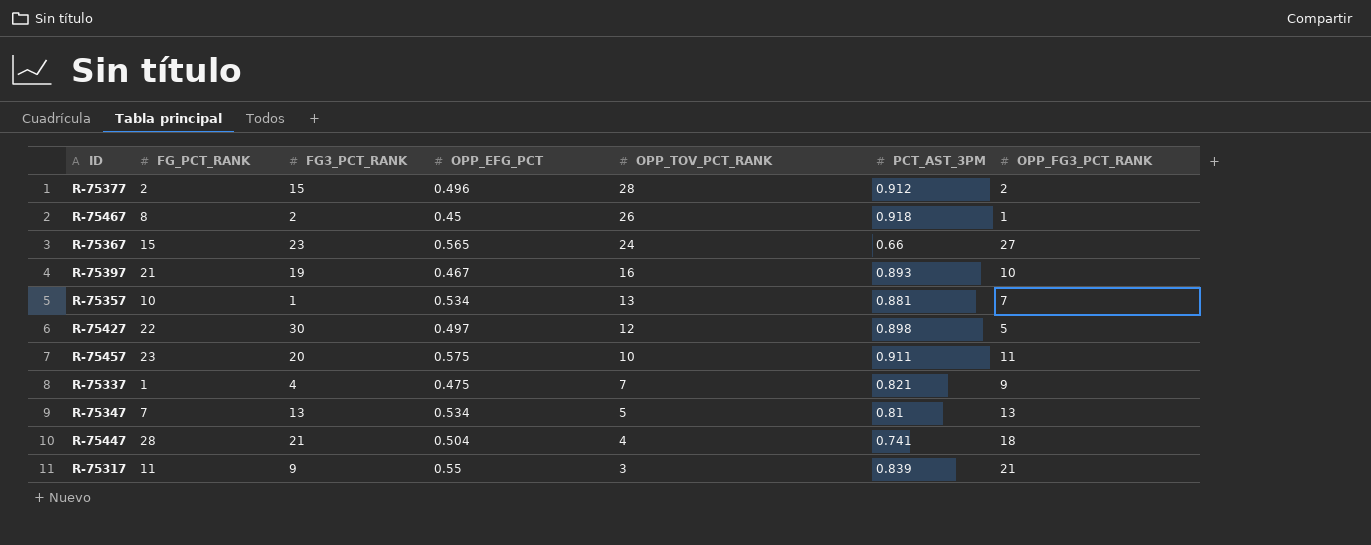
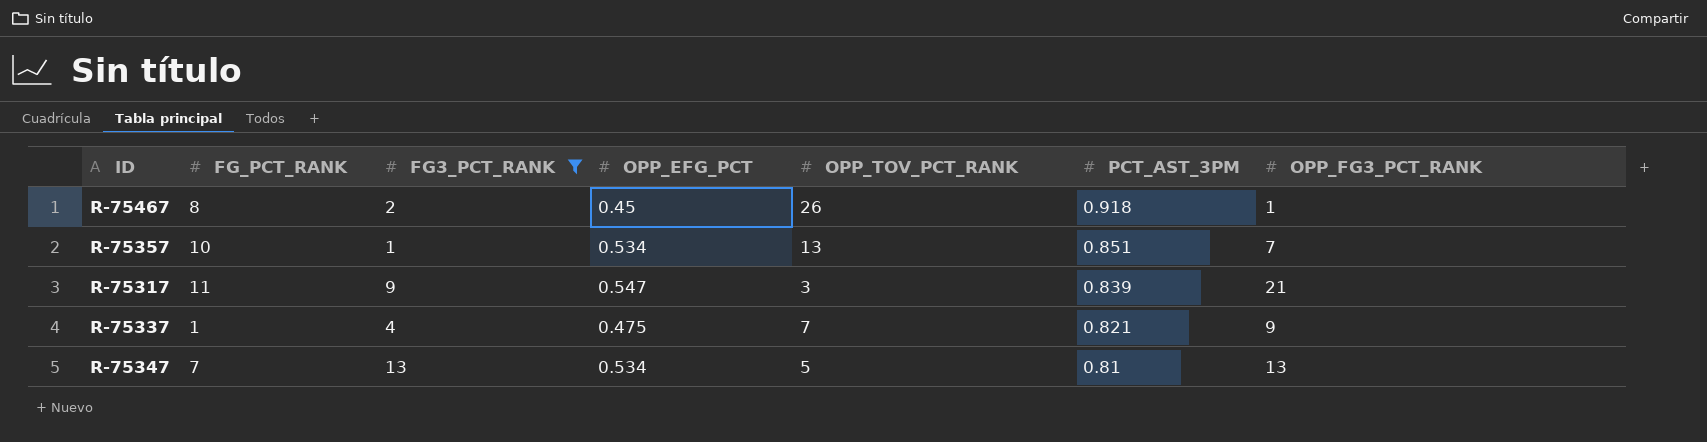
filter: none -> FG3_PCT_RANK <= 13
row order: OPP_TOV_PCT_RANK descending -> PCT_AST_3PM descending
R-75357 | PCT_AST_3PM: 0.881 -> 0.851
R-75317 | OPP_EFG_PCT: 0.55 -> 0.547

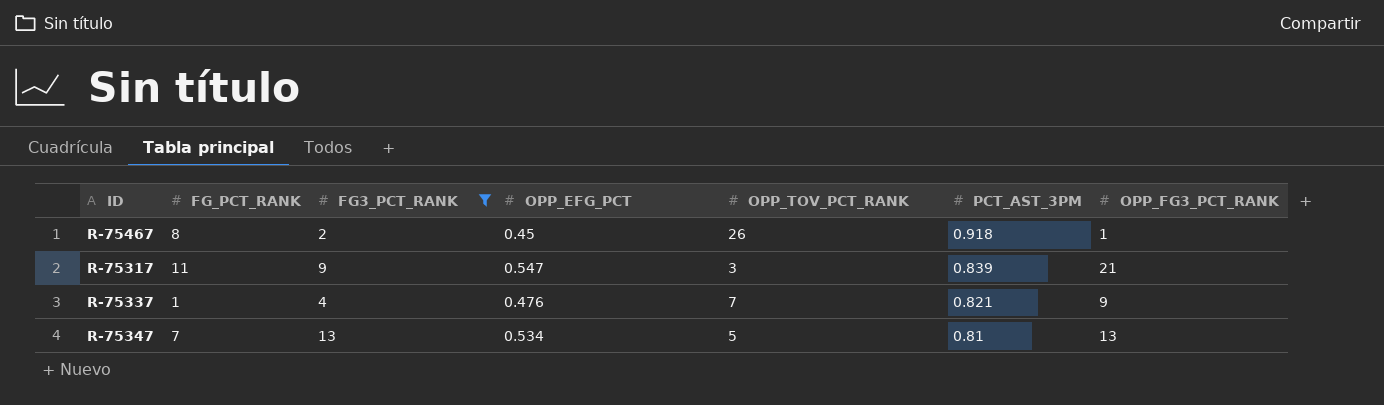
row R-75357: 10 | 1 | 0.534 | 13 | 0.851 | 7 -> none
R-75337 | OPP_EFG_PCT: 0.475 -> 0.476

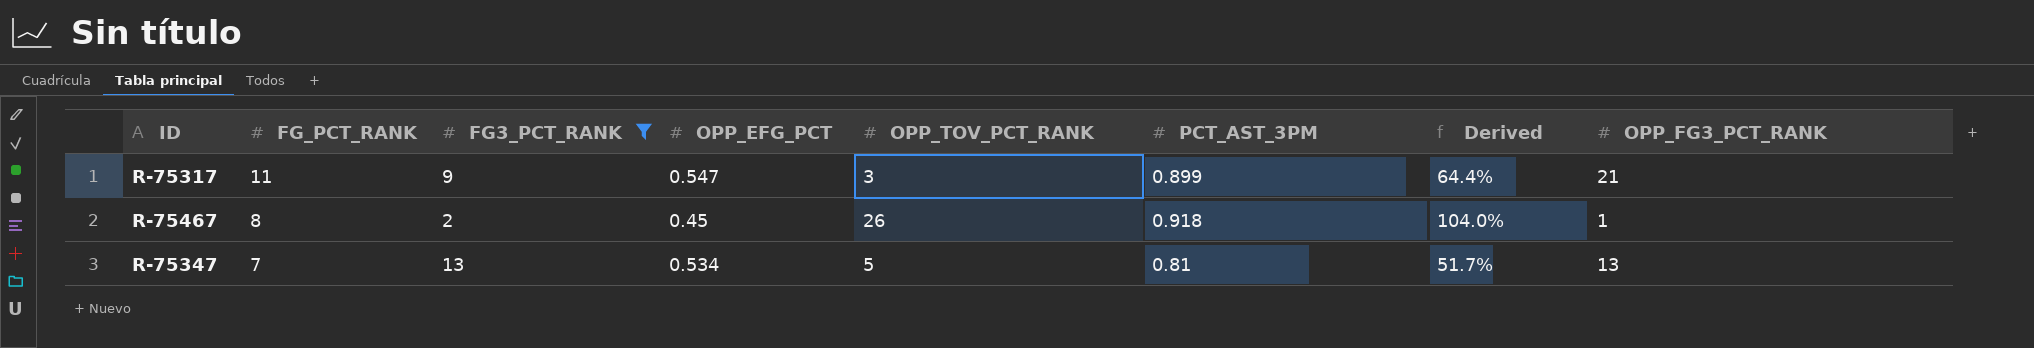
row order: PCT_AST_3PM descending -> FG_PCT_RANK descending
column Derived | formula: none -> ([PCT_AST_3PM] - [OPP_EFG_PCT]) / [OPP_EFG_PCT]
row R-75337: 1 | 4 | 0.476 | 7 | 0.821 | 9 -> none
R-75317 | PCT_AST_3PM: 0.839 -> 0.899

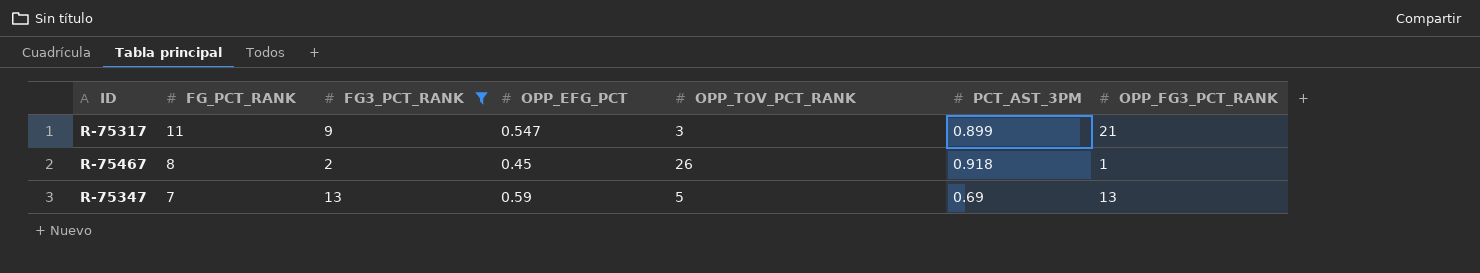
column Derived | formula: ([PCT_AST_3PM] - [OPP_EFG_PCT]) / [OPP_EFG_PCT] -> none
R-75347 | OPP_EFG_PCT: 0.534 -> 0.59
R-75347 | PCT_AST_3PM: 0.81 -> 0.69

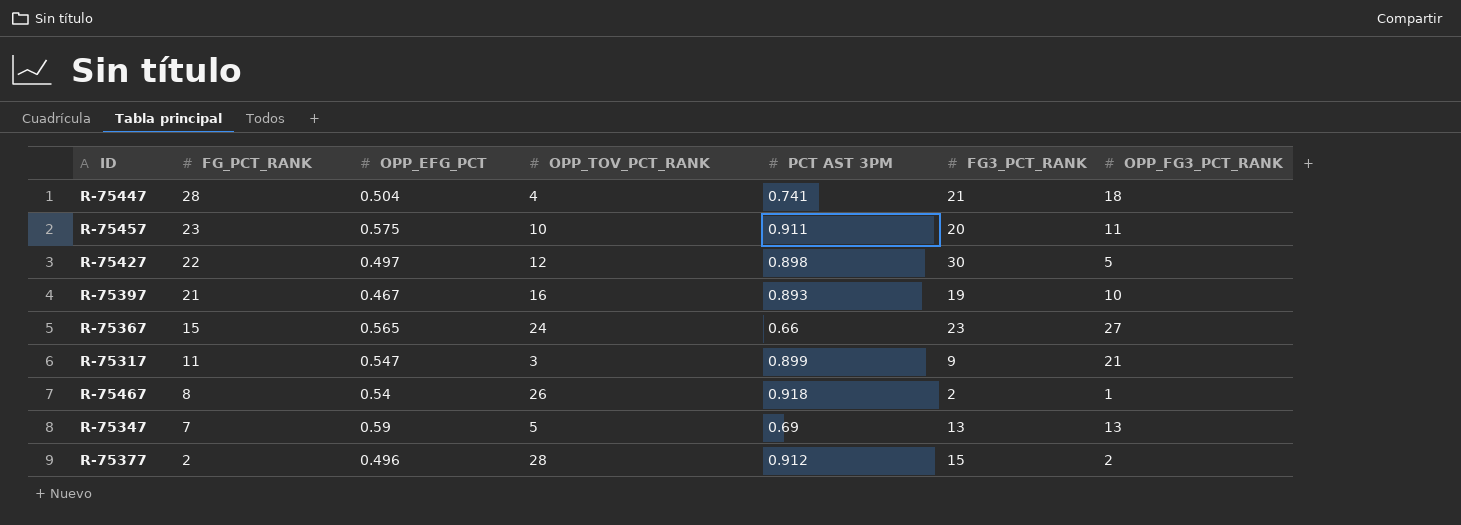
filter: FG3_PCT_RANK <= 13 -> none
column name: PCT_AST_3PM -> PCT AST 3PM
column FG3_PCT_RANK | position: 3 -> 6
R-75467 | OPP_EFG_PCT: 0.45 -> 0.54

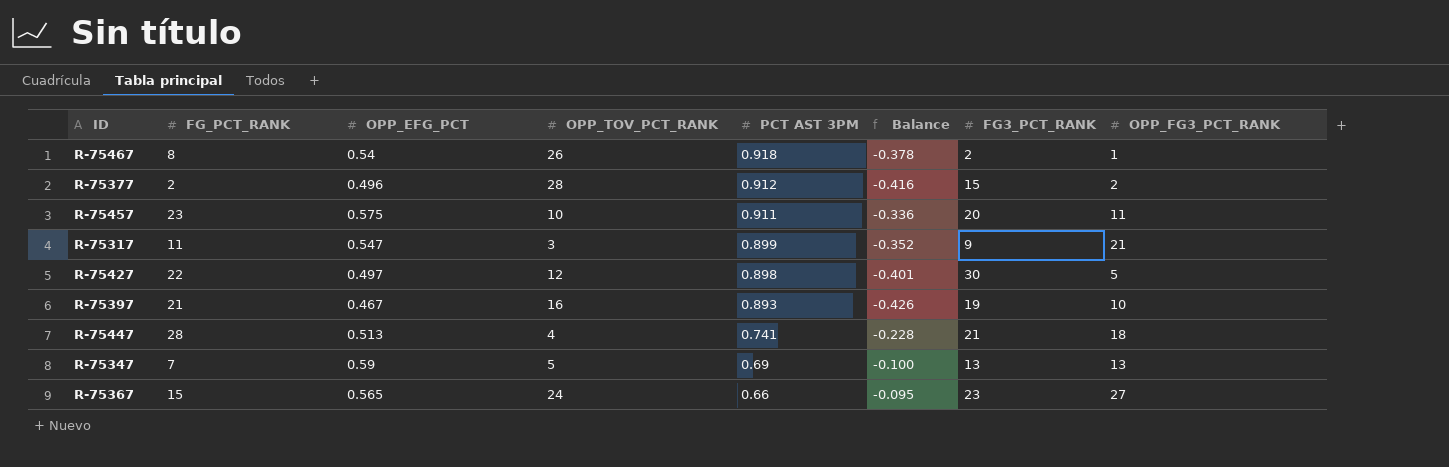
row order: FG_PCT_RANK descending -> PCT AST 3PM descending
column Balance | formula: none -> [OPP_EFG_PCT] - [PCT AST 3PM]
R-75447 | OPP_EFG_PCT: 0.504 -> 0.513

